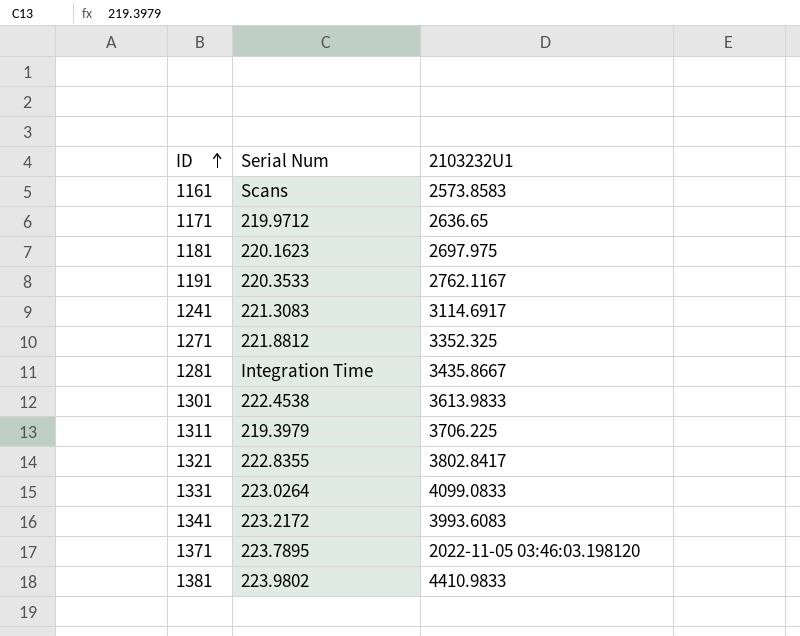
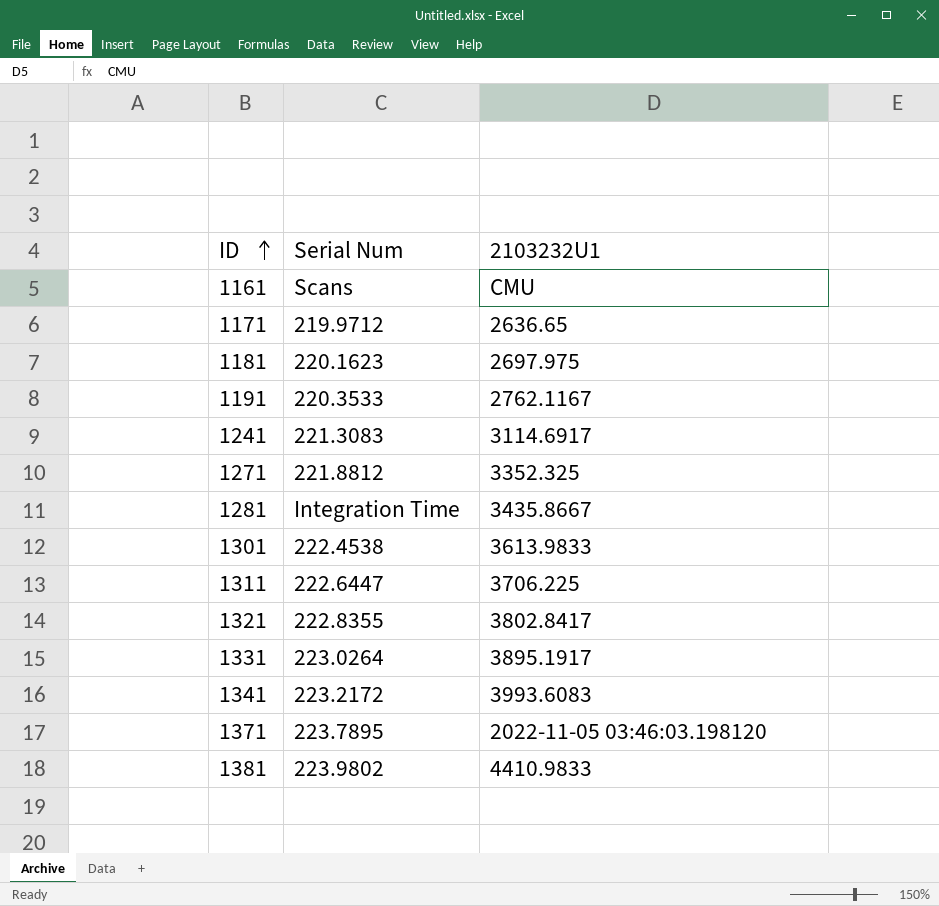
1161 | 2103232U1: 2573.8583 -> CMU
1311 | Serial Num: 219.3979 -> 222.6447
1331 | 2103232U1: 4099.0833 -> 3895.1917

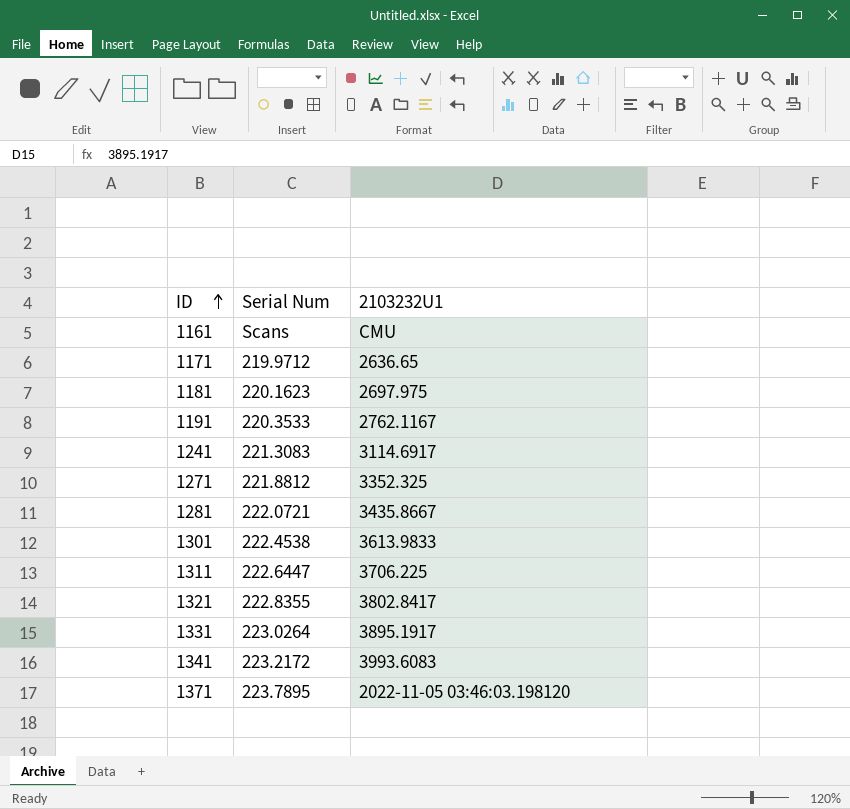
row 1381: 223.9802 | 4410.9833 -> none
1281 | Serial Num: Integration Time -> 222.0721

